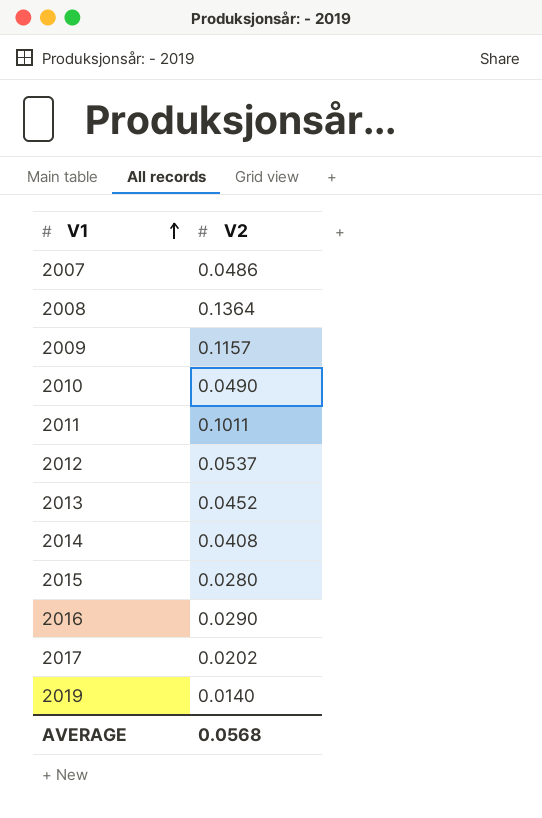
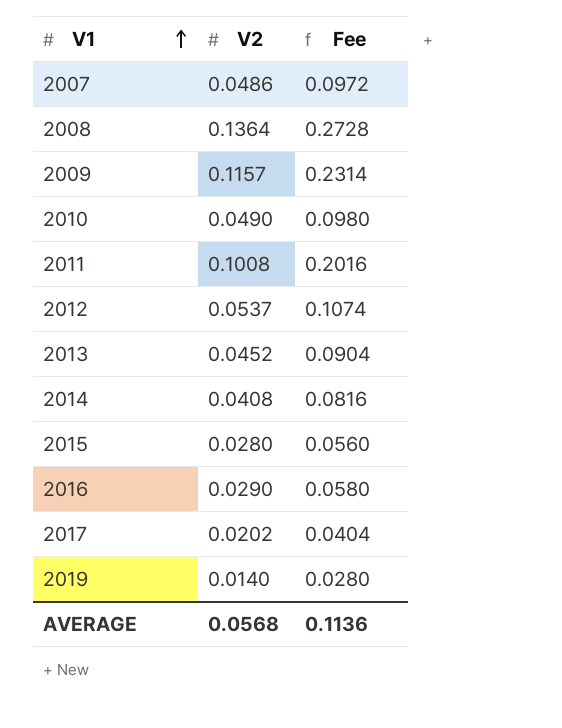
column Fee | formula: none -> [V2] * 2
2011 | V2: 0.1011 -> 0.1008

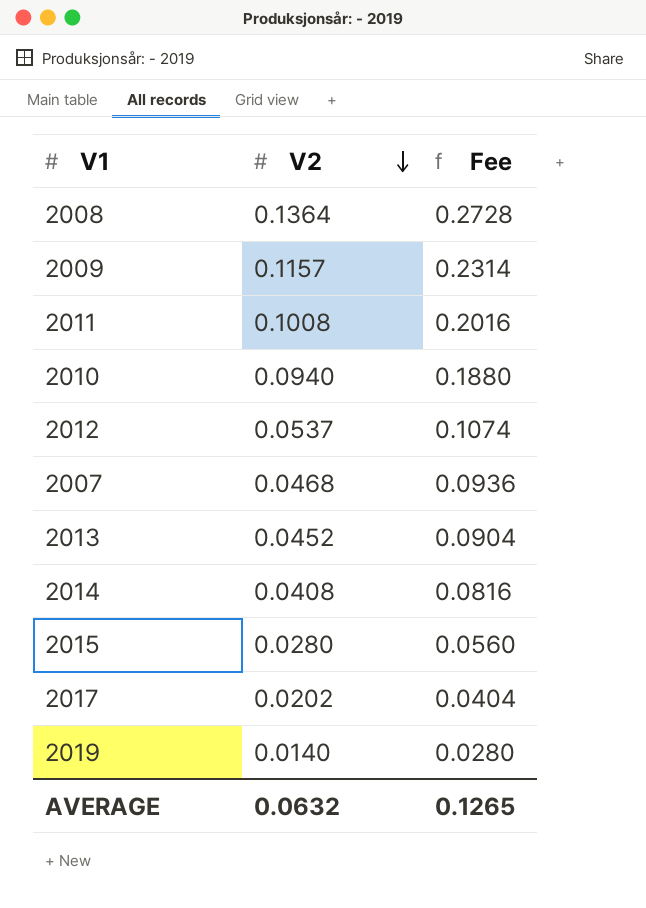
row order: V1 ascending -> V2 descending
row 2016: 0.0290 | 0.0580 -> none
2010 | V2: 0.0490 -> 0.0940
2010 | Fee: 0.0980 -> 0.1880
2007 | V2: 0.0486 -> 0.0468
2007 | Fee: 0.0972 -> 0.0936
AVERAGE | V2: 0.0568 -> 0.0632
AVERAGE | Fee: 0.1136 -> 0.1265

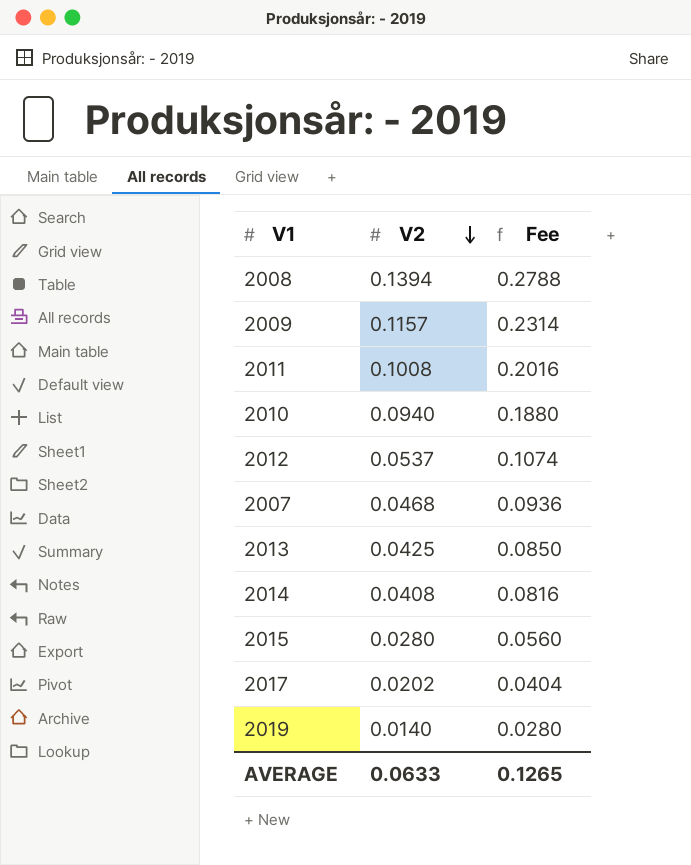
2008 | V2: 0.1364 -> 0.1394
2008 | Fee: 0.2728 -> 0.2788
2013 | V2: 0.0452 -> 0.0425
2013 | Fee: 0.0904 -> 0.0850
AVERAGE | V2: 0.0632 -> 0.0633

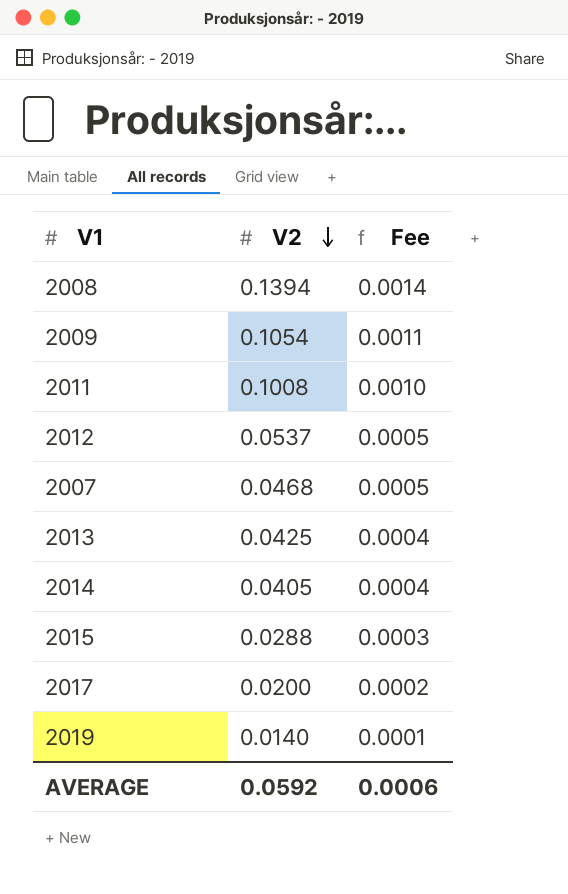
column Fee | formula: [V2] * 2 -> [V2] * 0.01
row 2010: 0.0940 | 0.1880 -> none
2009 | V2: 0.1157 -> 0.1054
2014 | V2: 0.0408 -> 0.0405
2015 | V2: 0.0280 -> 0.0288
2017 | V2: 0.0202 -> 0.0200
AVERAGE | V2: 0.0633 -> 0.0592
AVERAGE | Fee: 0.1265 -> 0.0006

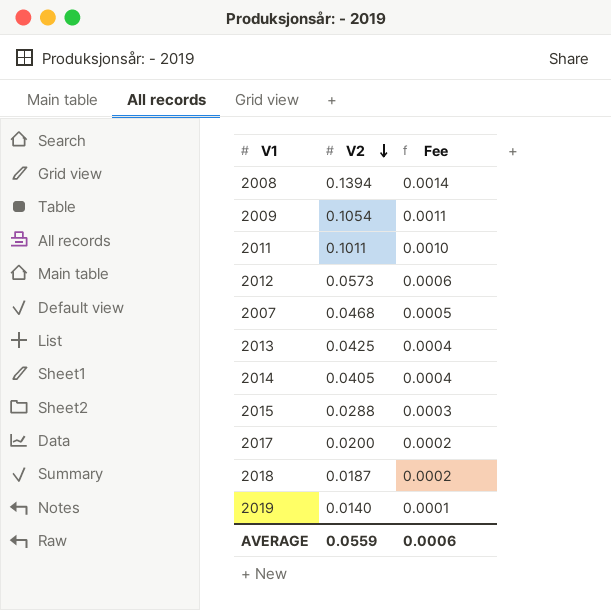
2011 | V2: 0.1008 -> 0.1011
2012 | V2: 0.0537 -> 0.0573
2012 | Fee: 0.0005 -> 0.0006
row 2018: none -> 0.0187 | 0.0002
AVERAGE | V2: 0.0592 -> 0.0559

